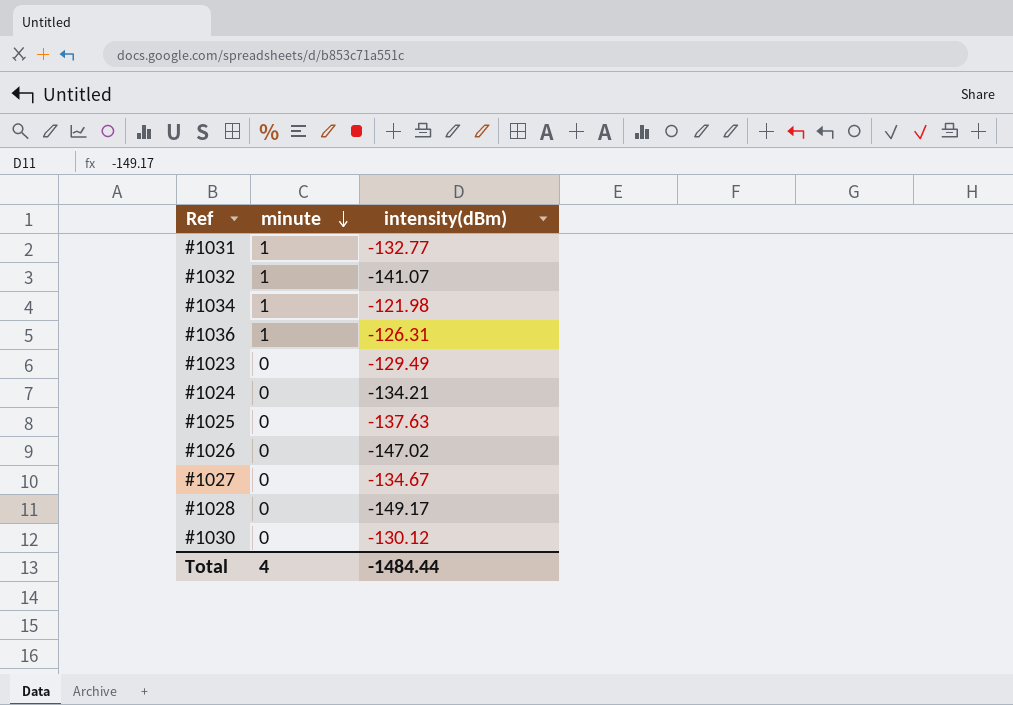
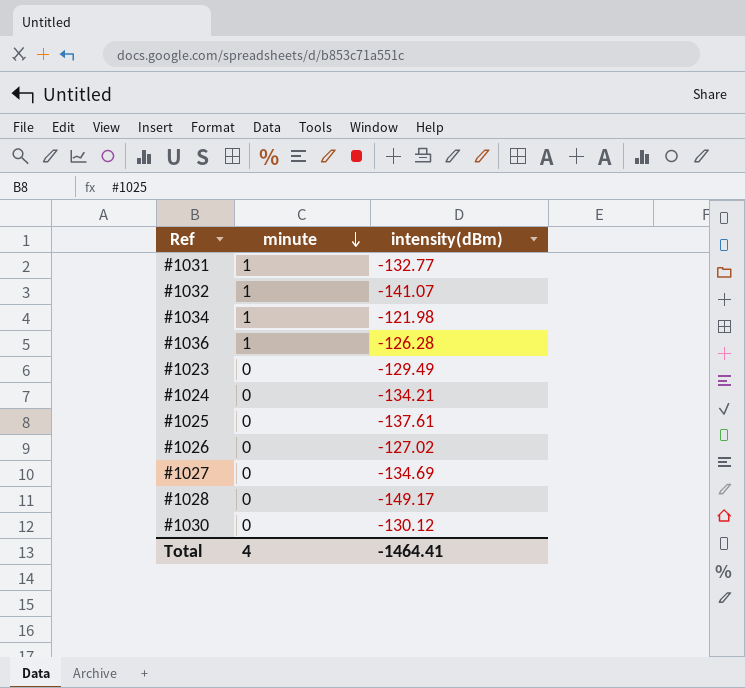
#1036 | intensity(dBm): -126.31 -> -126.28
#1025 | intensity(dBm): -137.63 -> -137.61
#1026 | intensity(dBm): -147.02 -> -127.02
#1027 | intensity(dBm): -134.67 -> -134.69
Total | intensity(dBm): -1484.44 -> -1464.41

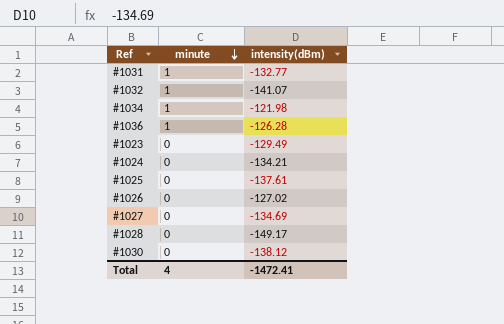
#1030 | intensity(dBm): -130.12 -> -138.12
Total | intensity(dBm): -1464.41 -> -1472.41

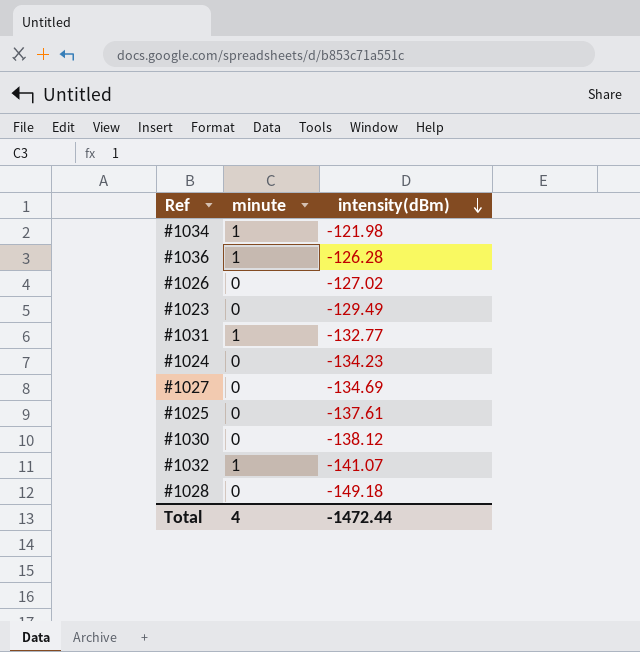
row order: minute descending -> intensity(dBm) descending
#1024 | intensity(dBm): -134.21 -> -134.23
#1028 | intensity(dBm): -149.17 -> -149.18
Total | intensity(dBm): -1472.41 -> -1472.44

